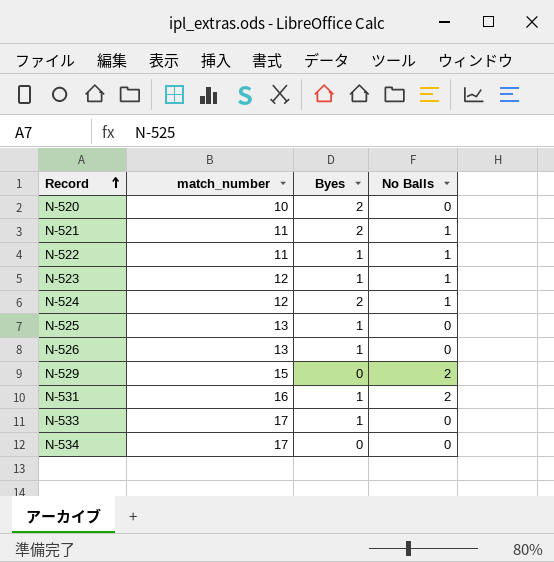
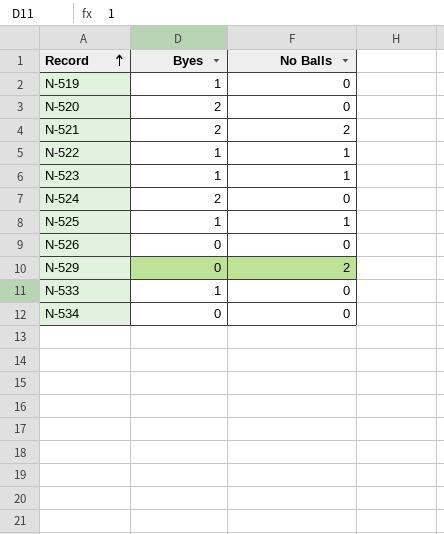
column match_number | position: 2 -> none
row N-531: 16 | 1 | 2 -> none
row N-519: none -> 1 | 0
N-521 | No Balls: 1 -> 2
N-524 | No Balls: 1 -> 0
N-525 | No Balls: 0 -> 1
N-526 | Byes: 1 -> 0

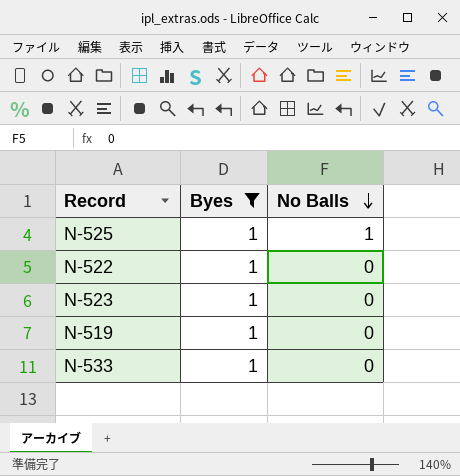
filter: none -> Byes = 1
row order: Record ascending -> No Balls descending
N-522 | No Balls: 1 -> 0
N-523 | No Balls: 1 -> 0

